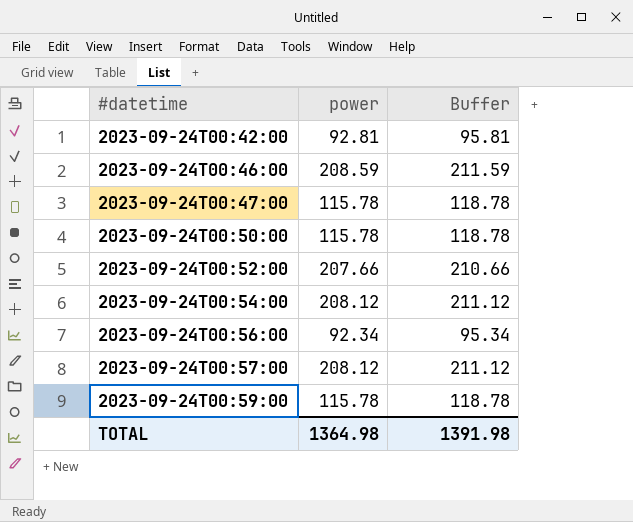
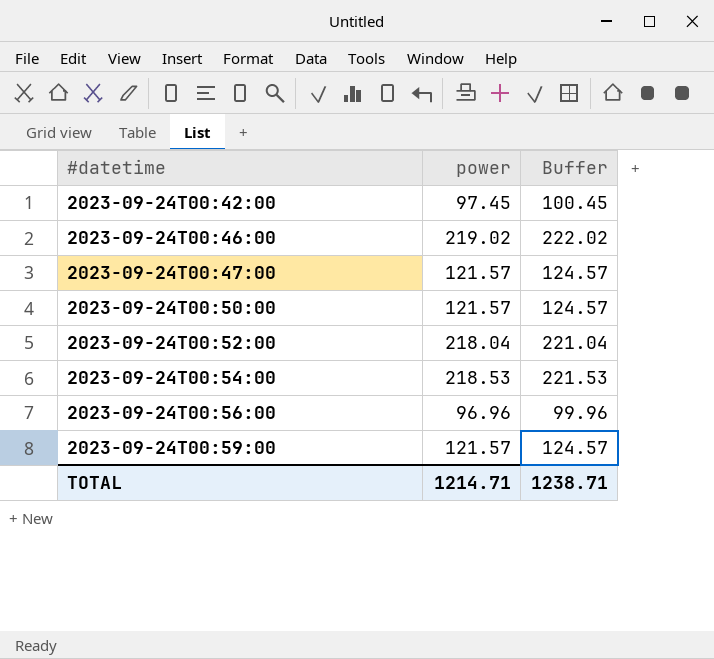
row 2023-09-24T00:57:00: 208.12 | 211.12 -> none
2023-09-24T00:42:00 | power: 92.81 -> 97.45
2023-09-24T00:42:00 | Buffer: 95.81 -> 100.45
2023-09-24T00:46:00 | power: 208.59 -> 219.02
2023-09-24T00:46:00 | Buffer: 211.59 -> 222.02
2023-09-24T00:47:00 | power: 115.78 -> 121.57
2023-09-24T00:47:00 | Buffer: 118.78 -> 124.57
2023-09-24T00:50:00 | power: 115.78 -> 121.57
2023-09-24T00:50:00 | Buffer: 118.78 -> 124.57
2023-09-24T00:52:00 | power: 207.66 -> 218.04
2023-09-24T00:52:00 | Buffer: 210.66 -> 221.04
2023-09-24T00:54:00 | power: 208.12 -> 218.53
2023-09-24T00:54:00 | Buffer: 211.12 -> 221.53
2023-09-24T00:56:00 | power: 92.34 -> 96.96
2023-09-24T00:56:00 | Buffer: 95.34 -> 99.96
2023-09-24T00:59:00 | power: 115.78 -> 121.57
2023-09-24T00:59:00 | Buffer: 118.78 -> 124.57
TOTAL | power: 1364.98 -> 1214.71
TOTAL | Buffer: 1391.98 -> 1238.71

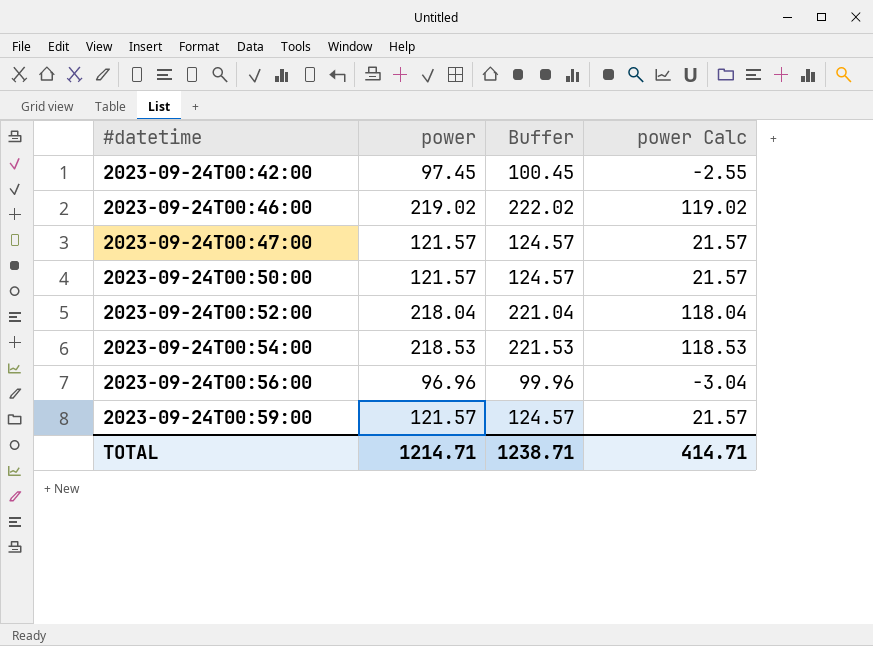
column power Calc | formula: none -> [power] - 100

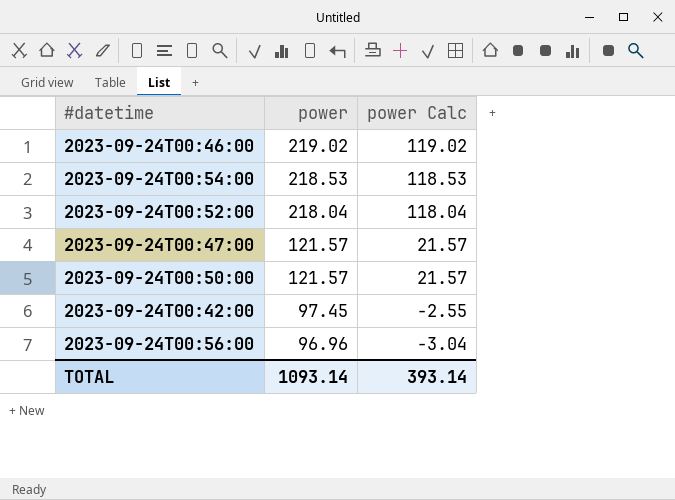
row order: #datetime ascending -> power descending
column Buffer | formula: [power] + 3 -> none
row 2023-09-24T00:59:00: 121.57 | 124.57 | 21.57 -> none
TOTAL | power: 1214.71 -> 1093.14
TOTAL | power Calc: 414.71 -> 393.14

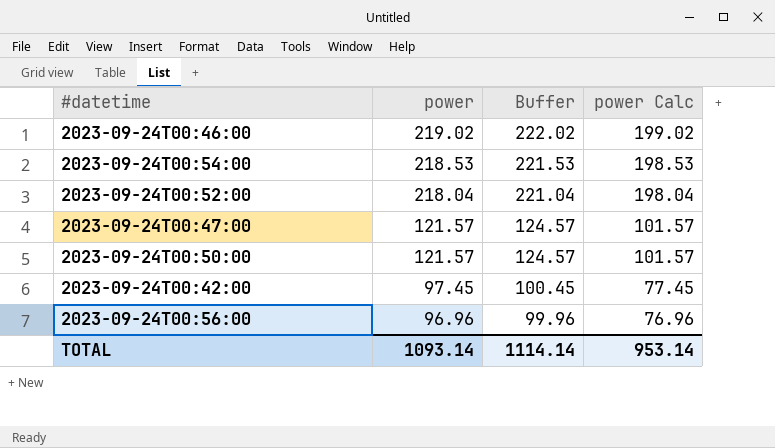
column Buffer | formula: none -> [power] + 3
column power Calc | formula: [power] - 100 -> [power] - 20
TOTAL | power Calc: 393.14 -> 953.14

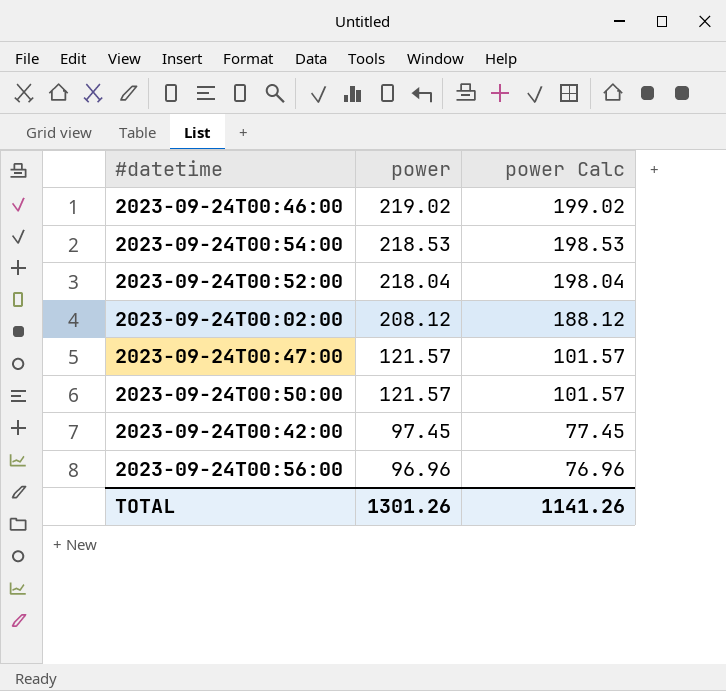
column Buffer | formula: [power] + 3 -> none
row 2023-09-24T00:02:00: none -> 208.12 | 188.12
TOTAL | power: 1093.14 -> 1301.26
TOTAL | power Calc: 953.14 -> 1141.26

